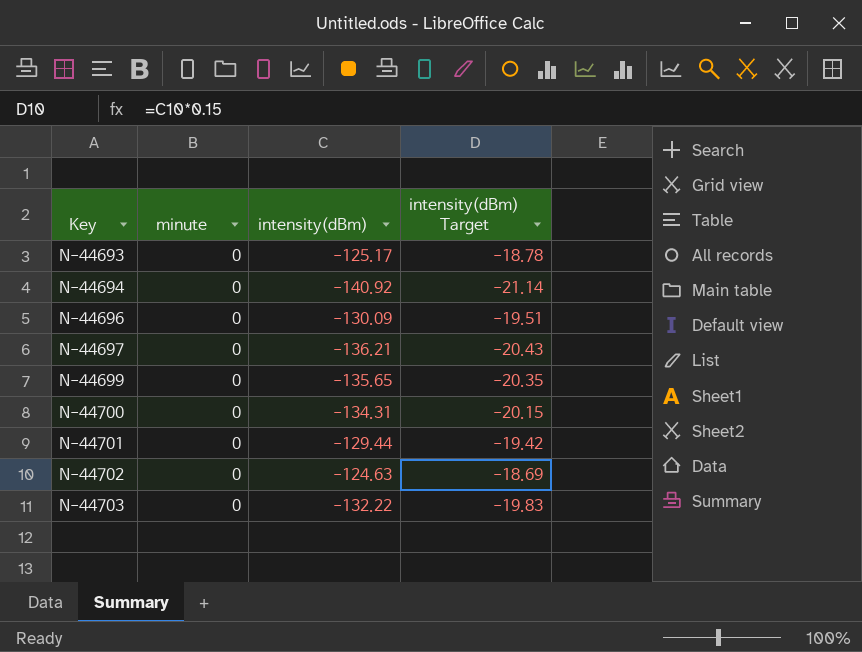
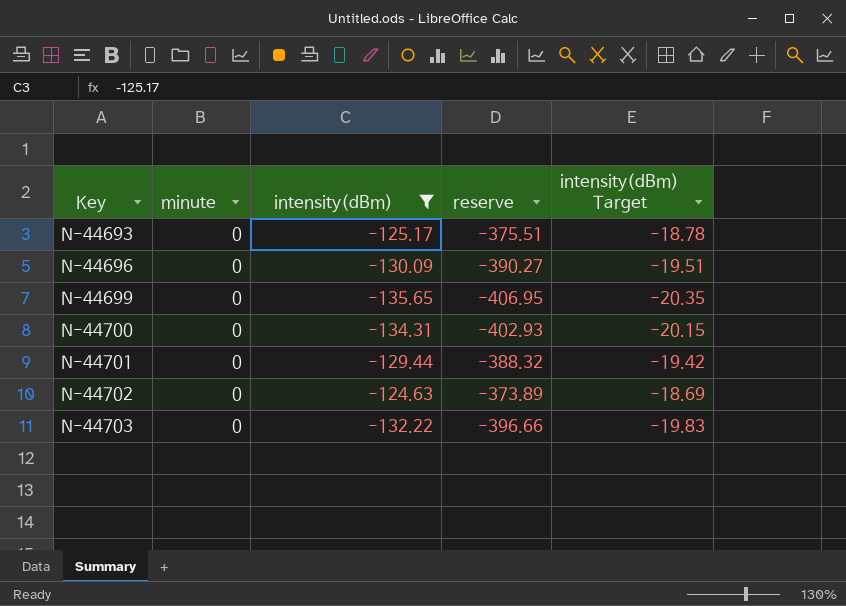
filter: none -> intensity(dBm) >= -135.65
column reserve | formula: none -> [intensity(dBm)] * 3

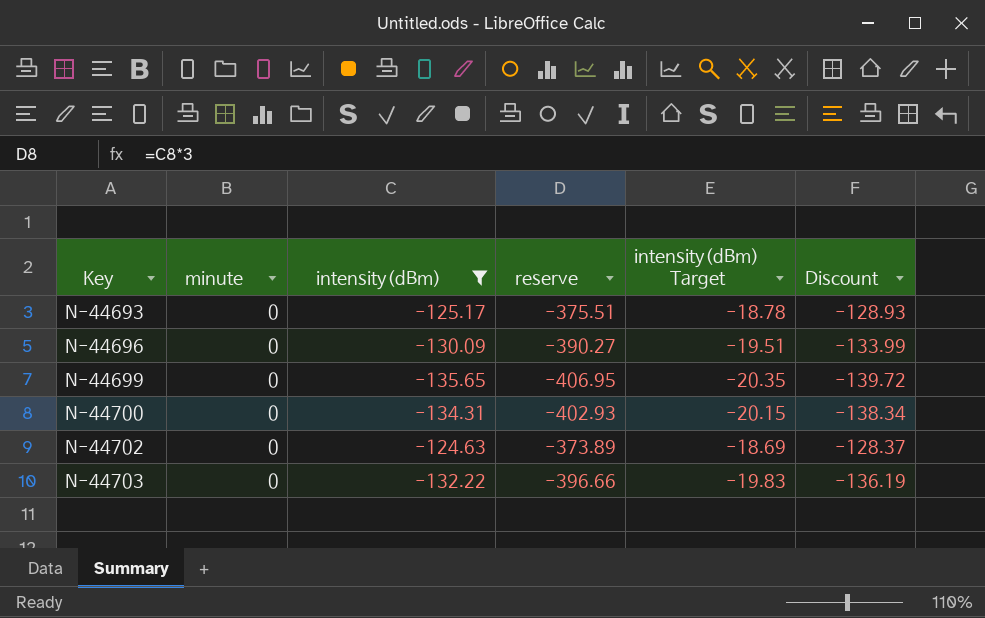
column Discount | formula: none -> [intensity(dBm)] * 1.03
row N-44701: 0 | -129.44 | -388.32 | -19.42 -> none

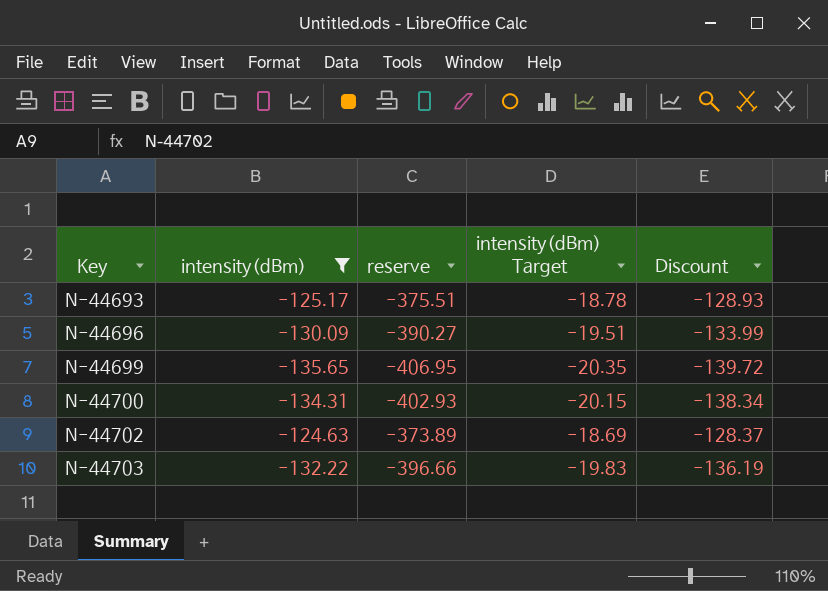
column minute | position: 2 -> none

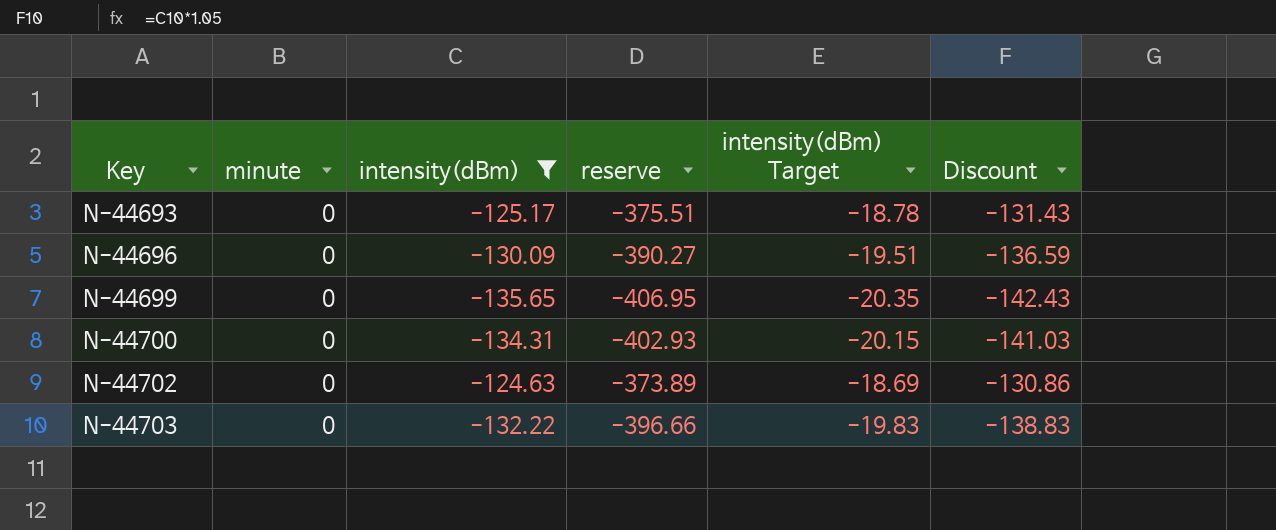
column minute | position: none -> 2
column Discount | formula: [intensity(dBm)] * 1.03 -> [intensity(dBm)] * 1.05

